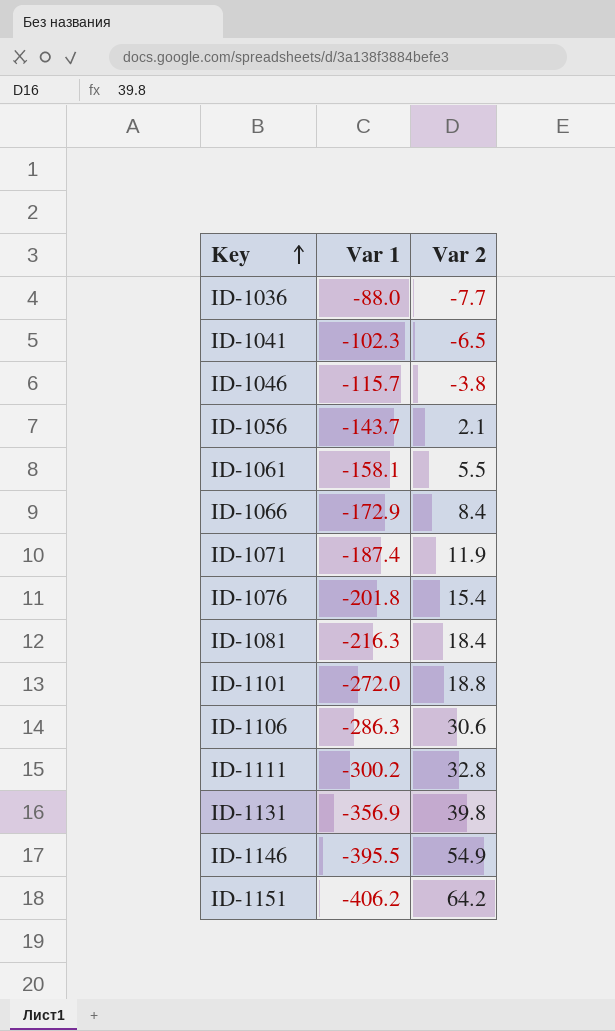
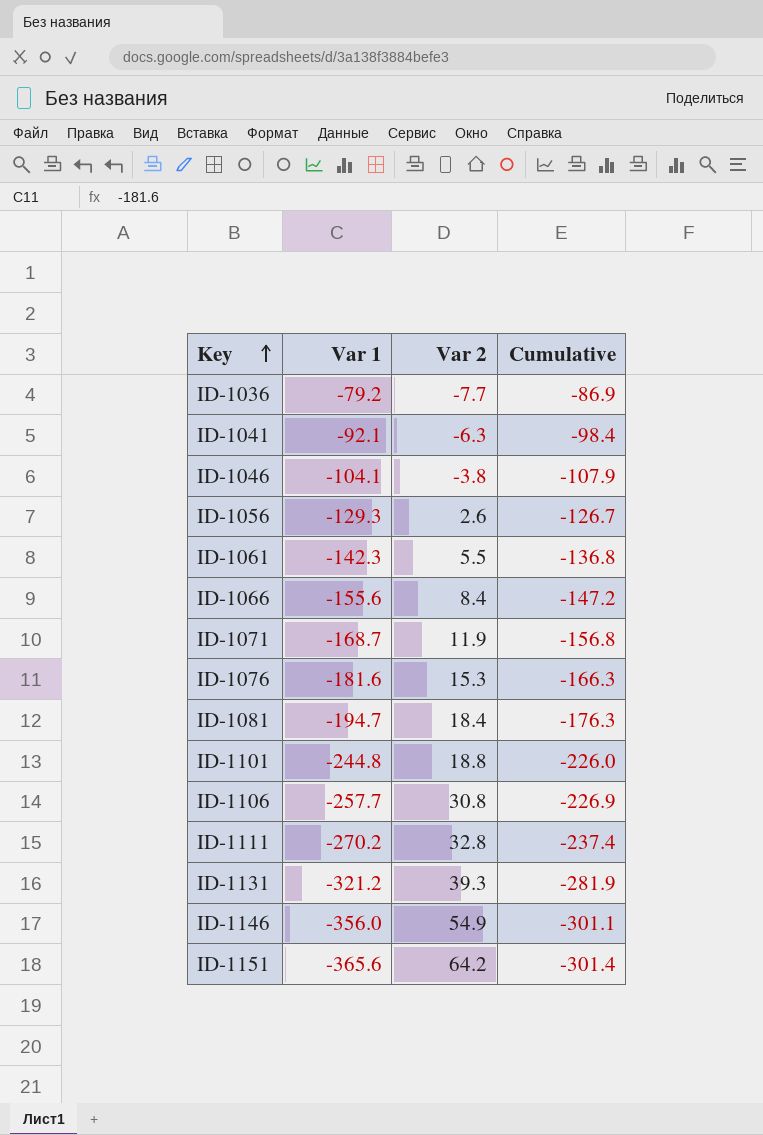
column Cumulative | formula: none -> [Var 1] + [Var 2]
ID-1036 | Var 1: -88.0 -> -79.2
ID-1041 | Var 1: -102.3 -> -92.1
ID-1041 | Var 2: -6.5 -> -6.3
ID-1046 | Var 1: -115.7 -> -104.1
ID-1056 | Var 1: -143.7 -> -129.3
ID-1056 | Var 2: 2.1 -> 2.6
ID-1061 | Var 1: -158.1 -> -142.3
ID-1066 | Var 1: -172.9 -> -155.6
ID-1071 | Var 1: -187.4 -> -168.7
ID-1076 | Var 1: -201.8 -> -181.6
ID-1076 | Var 2: 15.4 -> 15.3
ID-1081 | Var 1: -216.3 -> -194.7
ID-1101 | Var 1: -272.0 -> -244.8
ID-1106 | Var 1: -286.3 -> -257.7
ID-1106 | Var 2: 30.6 -> 30.8
ID-1111 | Var 1: -300.2 -> -270.2
ID-1131 | Var 1: -356.9 -> -321.2
ID-1131 | Var 2: 39.8 -> 39.3
ID-1146 | Var 1: -395.5 -> -356.0
ID-1151 | Var 1: -406.2 -> -365.6

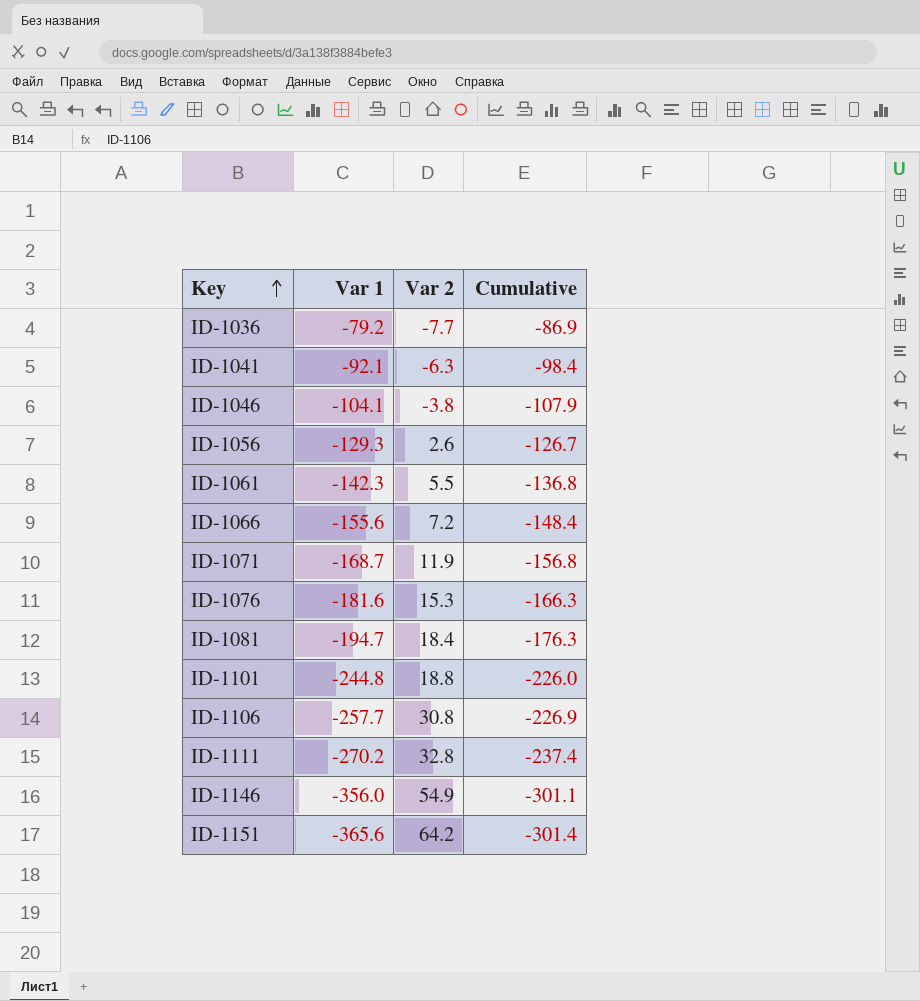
row ID-1131: -321.2 | 39.3 | -281.9 -> none
ID-1066 | Var 2: 8.4 -> 7.2
ID-1066 | Cumulative: -147.2 -> -148.4

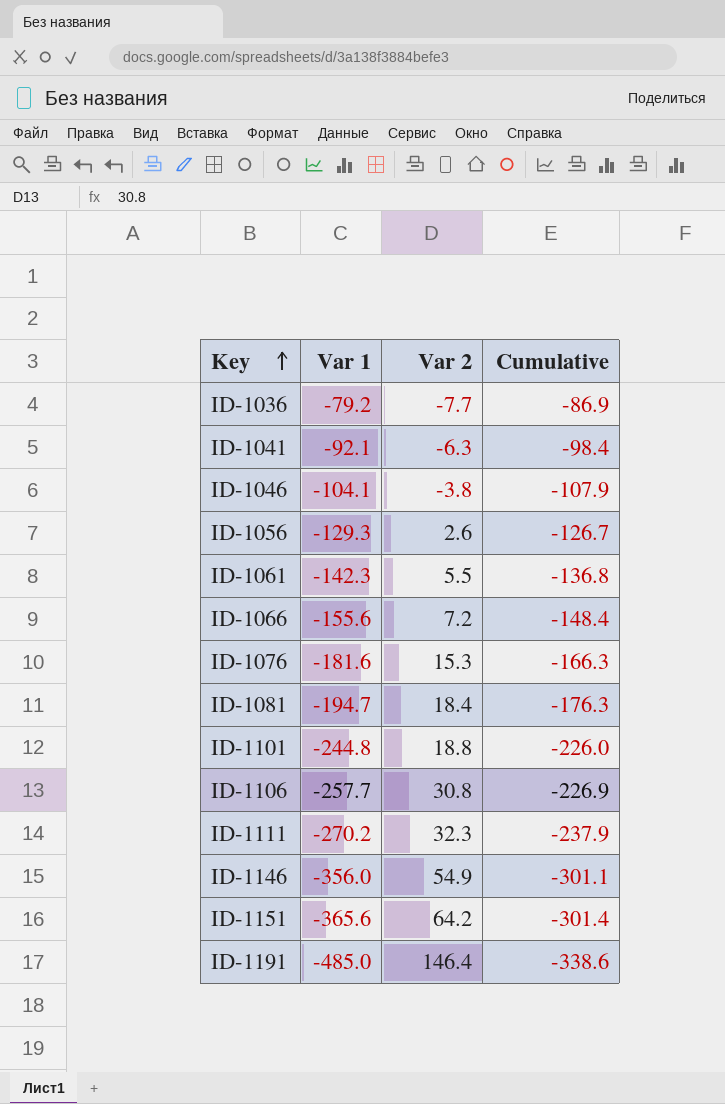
row ID-1071: -168.7 | 11.9 | -156.8 -> none
ID-1111 | Var 2: 32.8 -> 32.3
ID-1111 | Cumulative: -237.4 -> -237.9
row ID-1191: none -> -485.0 | 146.4 | -338.6

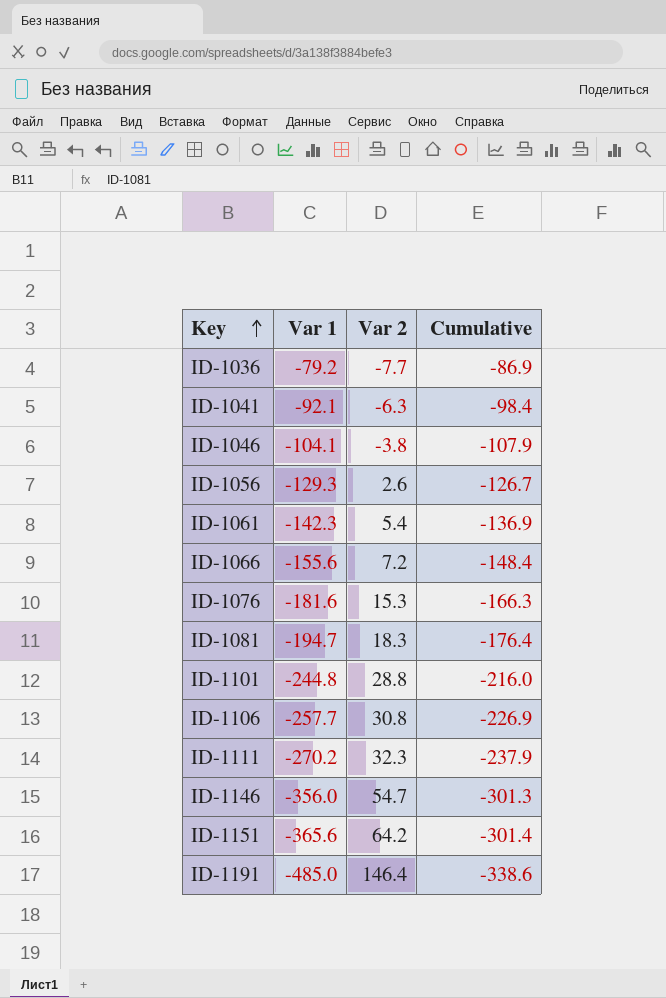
ID-1061 | Var 2: 5.5 -> 5.4
ID-1061 | Cumulative: -136.8 -> -136.9
ID-1081 | Var 2: 18.4 -> 18.3
ID-1081 | Cumulative: -176.3 -> -176.4
ID-1101 | Var 2: 18.8 -> 28.8
ID-1101 | Cumulative: -226.0 -> -216.0
ID-1146 | Var 2: 54.9 -> 54.7
ID-1146 | Cumulative: -301.1 -> -301.3

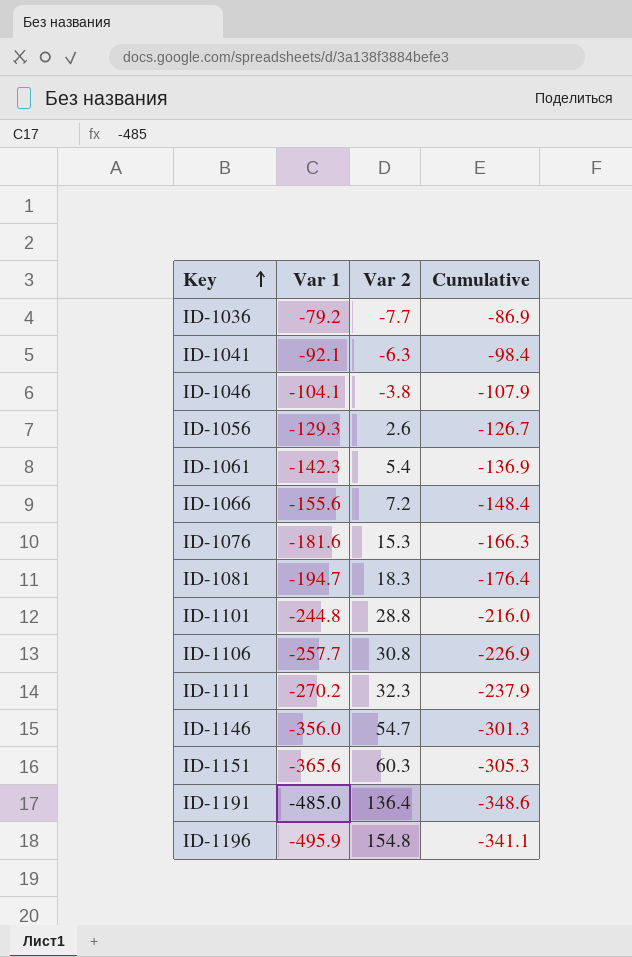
ID-1151 | Var 2: 64.2 -> 60.3
ID-1151 | Cumulative: -301.4 -> -305.3
ID-1191 | Var 2: 146.4 -> 136.4
ID-1191 | Cumulative: -338.6 -> -348.6
row ID-1196: none -> -495.9 | 154.8 | -341.1

